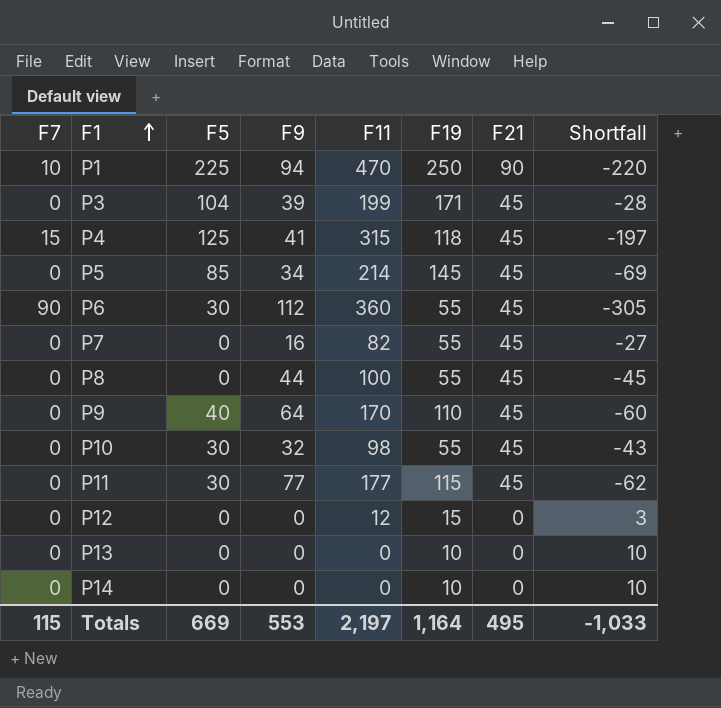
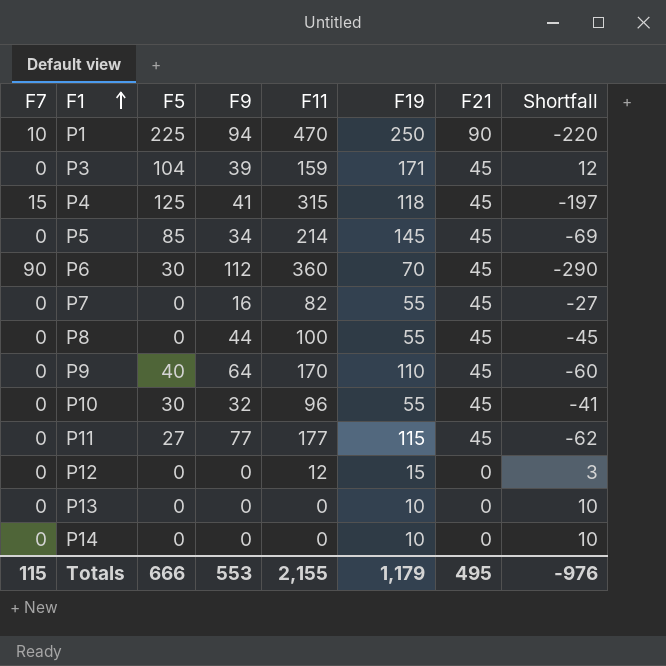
P3 | F11: 199 -> 159
P3 | Shortfall: -28 -> 12
P6 | F19: 55 -> 70
P6 | Shortfall: -305 -> -290
P10 | F11: 98 -> 96
P10 | Shortfall: -43 -> -41
P11 | F5: 30 -> 27
Totals | F5: 669 -> 666
Totals | F11: 2,197 -> 2,155
Totals | F19: 1,164 -> 1,179
Totals | Shortfall: -1,033 -> -976

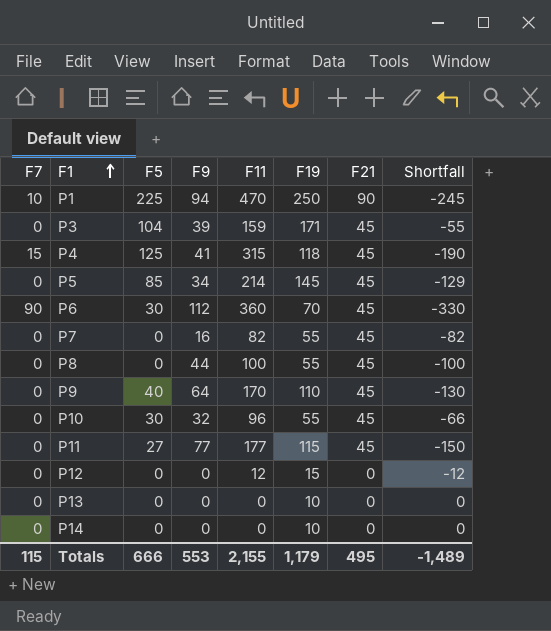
column Shortfall | formula: [F19] - [F11] -> [F5] - [F11]
Totals | Shortfall: -976 -> -1,489

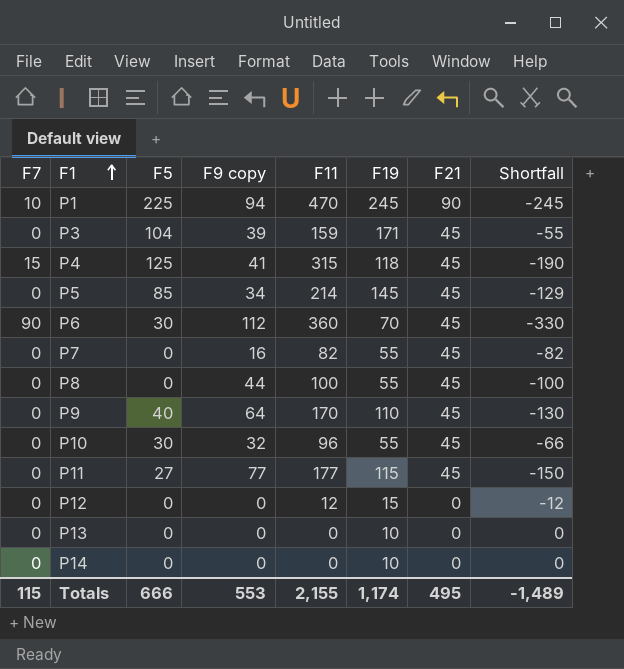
column name: F9 -> F9 copy
P1 | F19: 250 -> 245
Totals | F19: 1,179 -> 1,174

